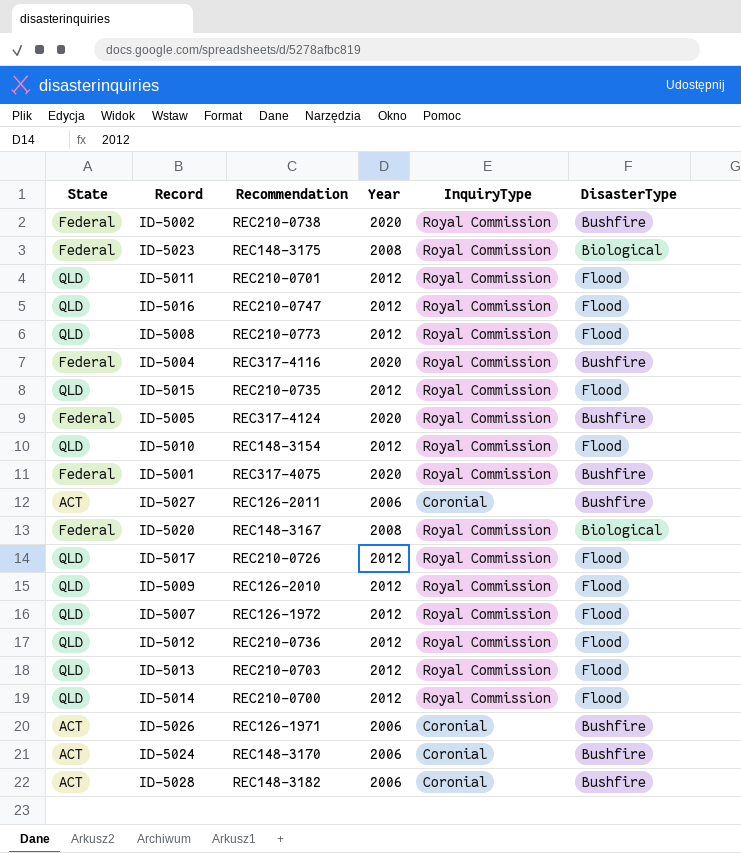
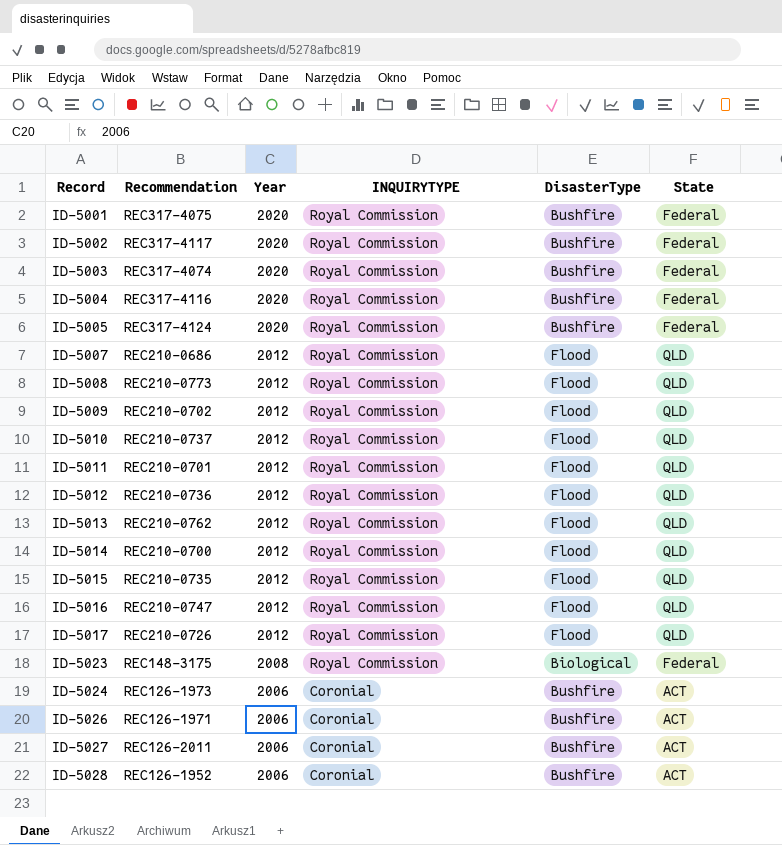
row order: none -> Record ascending
column name: InquiryType -> INQUIRYTYPE
column State | position: 1 -> 6
row ID-5020: Federal | REC148-3167 | 2008 | Royal Commission | Biological -> none
ID-5002 | Recommendation: REC210-0738 -> REC317-4117
row ID-5003: none -> REC317-4074 | 2020 | Royal Commission | Bushfire | Federal
ID-5007 | Recommendation: REC126-1972 -> REC210-0686
ID-5009 | Recommendation: REC126-2010 -> REC210-0702
ID-5010 | Recommendation: REC148-3154 -> REC210-0737
ID-5013 | Recommendation: REC210-0703 -> REC210-0762
ID-5024 | Recommendation: REC148-3170 -> REC126-1973
ID-5028 | Recommendation: REC148-3182 -> REC126-1952

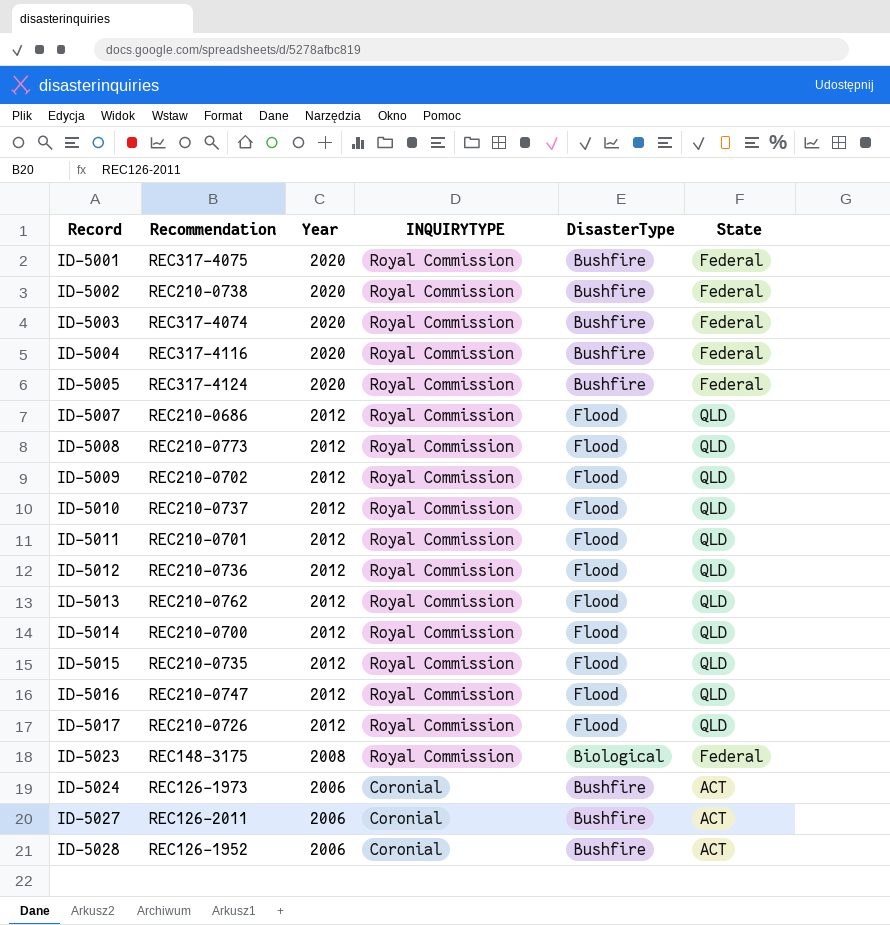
row ID-5026: REC126-1971 | 2006 | Coronial | Bushfire | ACT -> none
ID-5002 | Recommendation: REC317-4117 -> REC210-0738

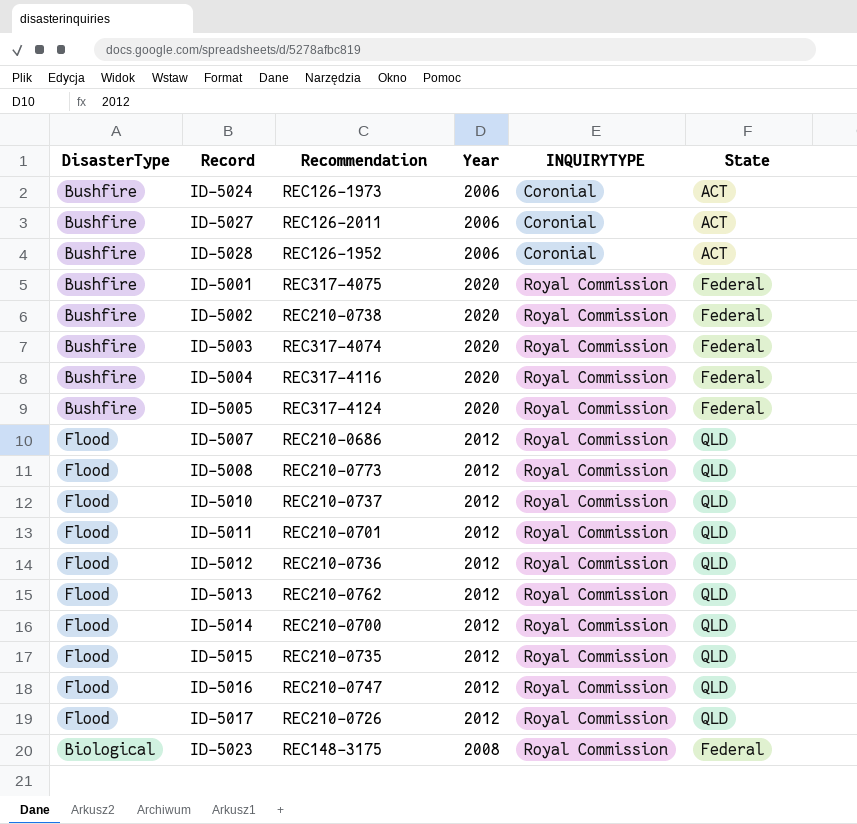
row order: Record ascending -> INQUIRYTYPE ascending
column DisasterType | position: 5 -> 1
row ID-5009: REC210-0702 | 2012 | Royal Commission | Flood | QLD -> none

